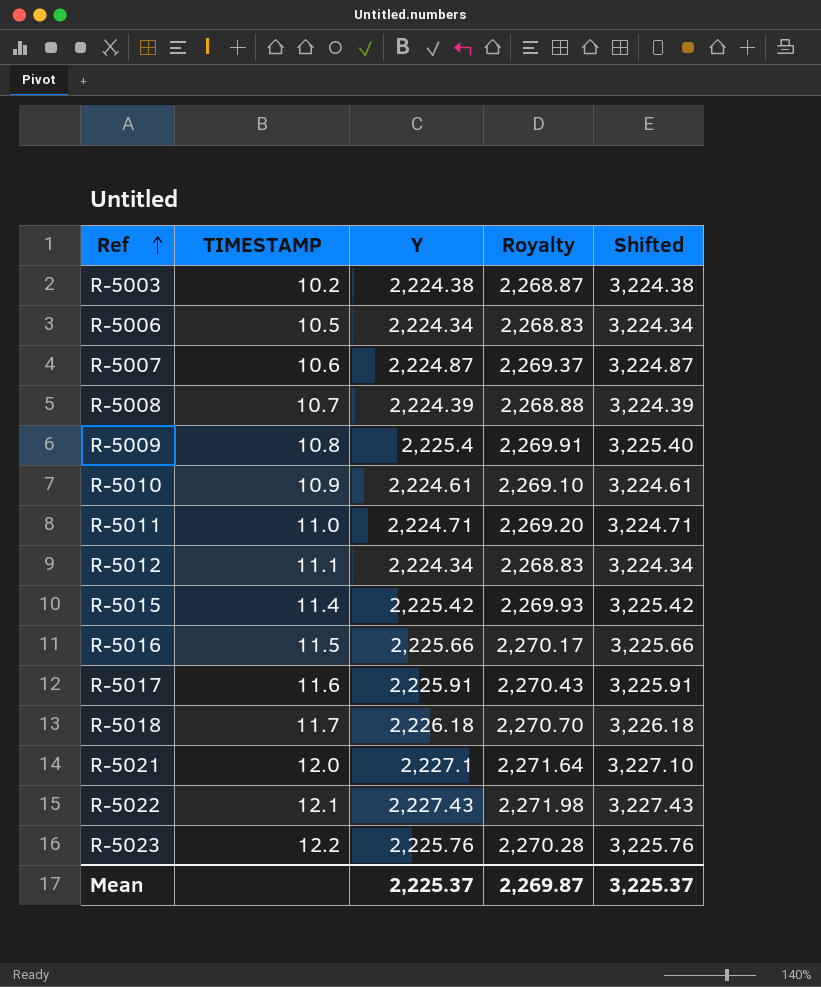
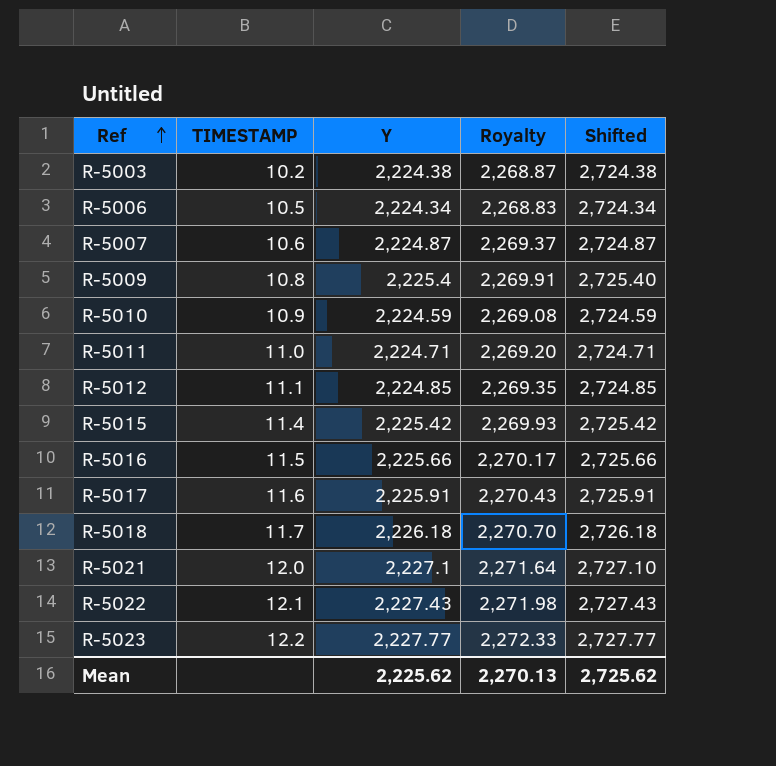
column Shifted | formula: [Y] + 1000 -> [Y] + 500
row R-5008: 10.7 | 2,224.39 | 2,268.88 | 3,224.39 -> none
R-5010 | Y: 2,224.61 -> 2,224.59
R-5010 | Royalty: 2,269.10 -> 2,269.08
R-5012 | Y: 2,224.34 -> 2,224.85
R-5012 | Royalty: 2,268.83 -> 2,269.35
R-5023 | Y: 2,225.76 -> 2,227.77
R-5023 | Royalty: 2,270.28 -> 2,272.33
Mean | Y: 2,225.37 -> 2,225.62
Mean | Royalty: 2,269.87 -> 2,270.13
Mean | Shifted: 3,225.37 -> 2,725.62

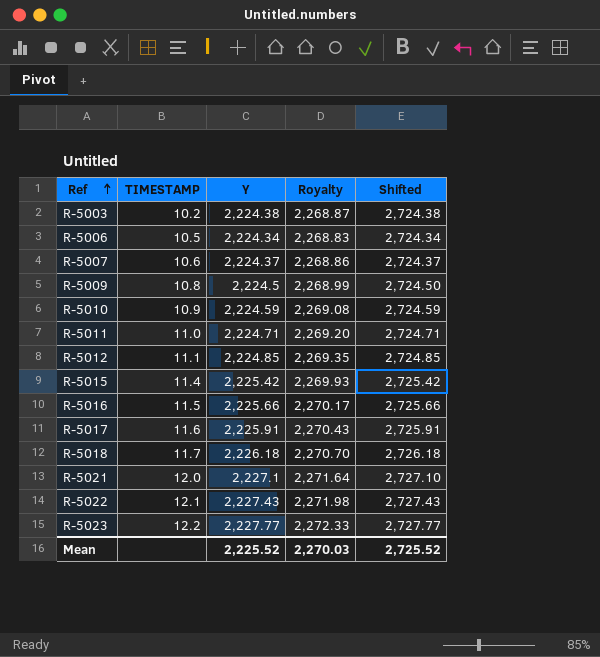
R-5007 | Y: 2,224.87 -> 2,224.37
R-5007 | Royalty: 2,269.37 -> 2,268.86
R-5007 | Shifted: 2,724.87 -> 2,724.37
R-5009 | Y: 2,225.4 -> 2,224.5
R-5009 | Royalty: 2,269.91 -> 2,268.99
R-5009 | Shifted: 2,725.40 -> 2,724.50
Mean | Y: 2,225.62 -> 2,225.52
Mean | Royalty: 2,270.13 -> 2,270.03
Mean | Shifted: 2,725.62 -> 2,725.52

